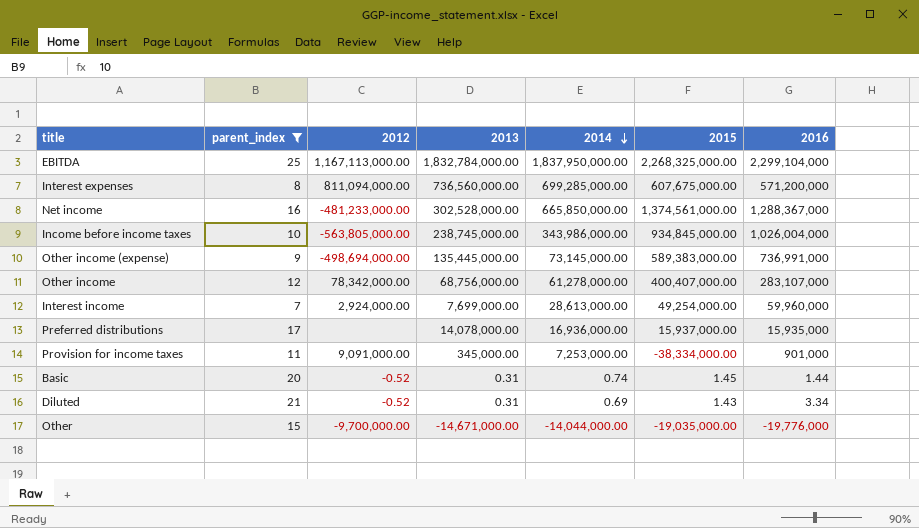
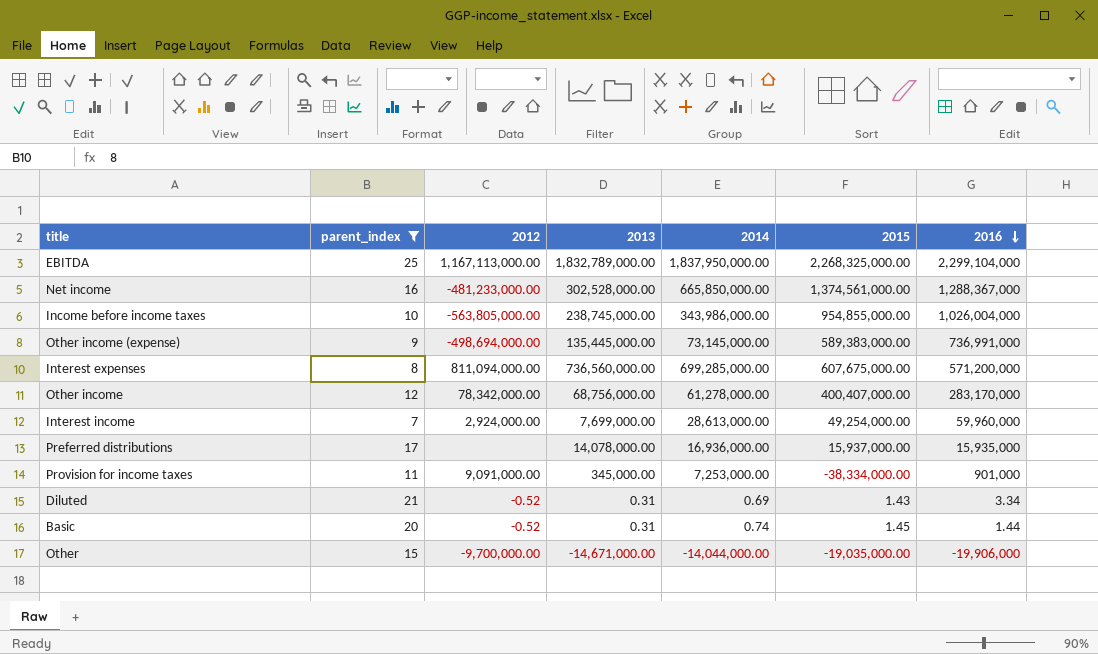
row order: 2014 descending -> 2016 descending
EBITDA | 2013: 1,832,784,000.00 -> 1,832,789,000.00
Income before income taxes | 2015: 934,845,000.00 -> 954,855,000.00
Other income | 2016: 283,107,000 -> 283,170,000
Other | 2016: -19,776,000 -> -19,906,000

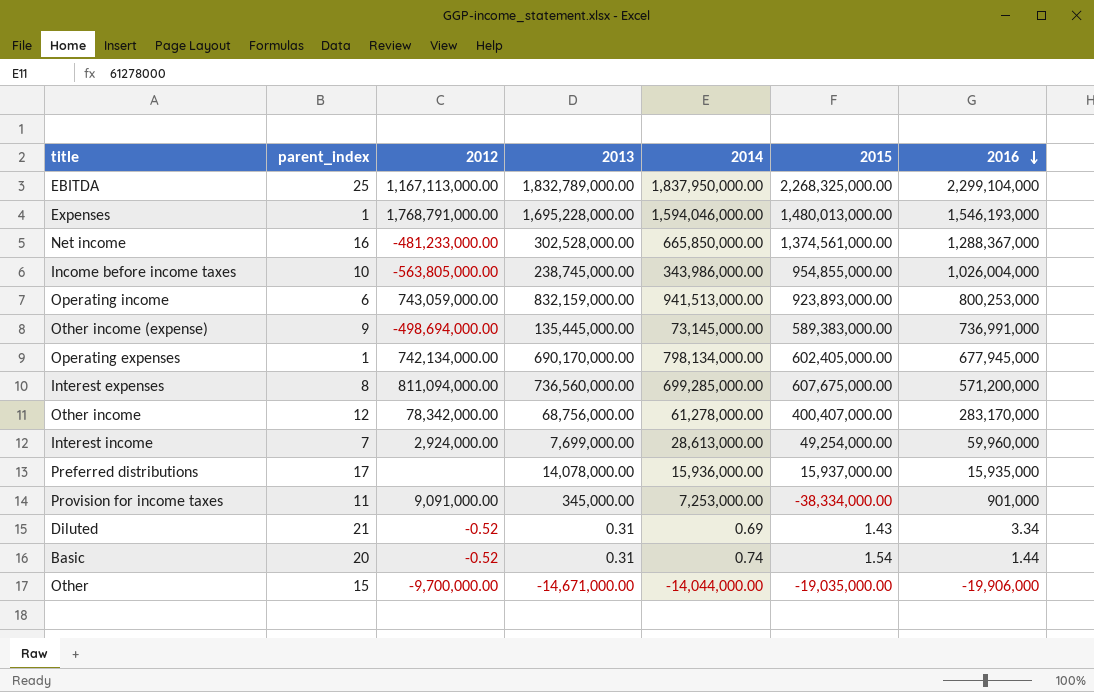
filter: parent_index >= 7 -> none
Preferred distributions | 2014: 16,936,000.00 -> 15,936,000.00
Basic | 2015: 1.45 -> 1.54

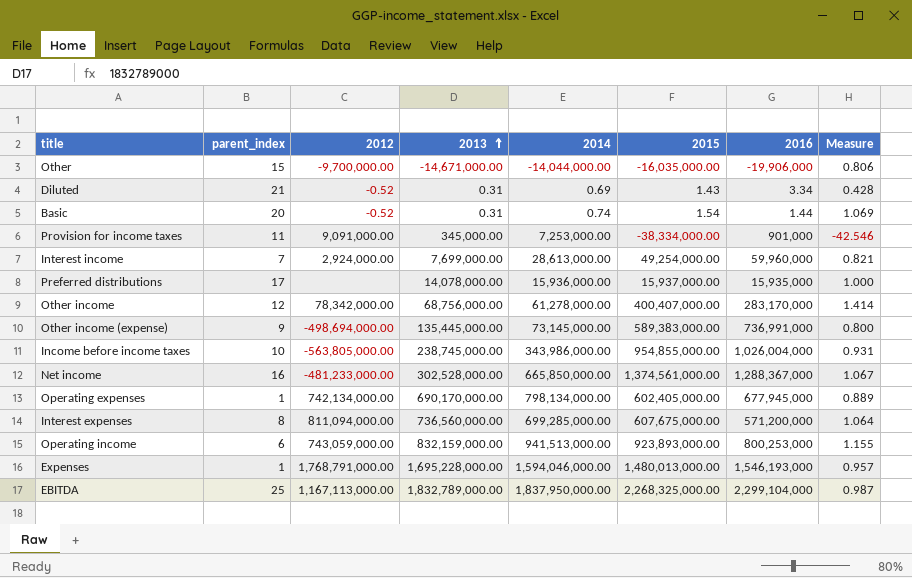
row order: 2016 descending -> 2013 ascending
column Measure | formula: none -> [2015] / [2016]
Other | 2015: -19,035,000.00 -> -16,035,000.00

